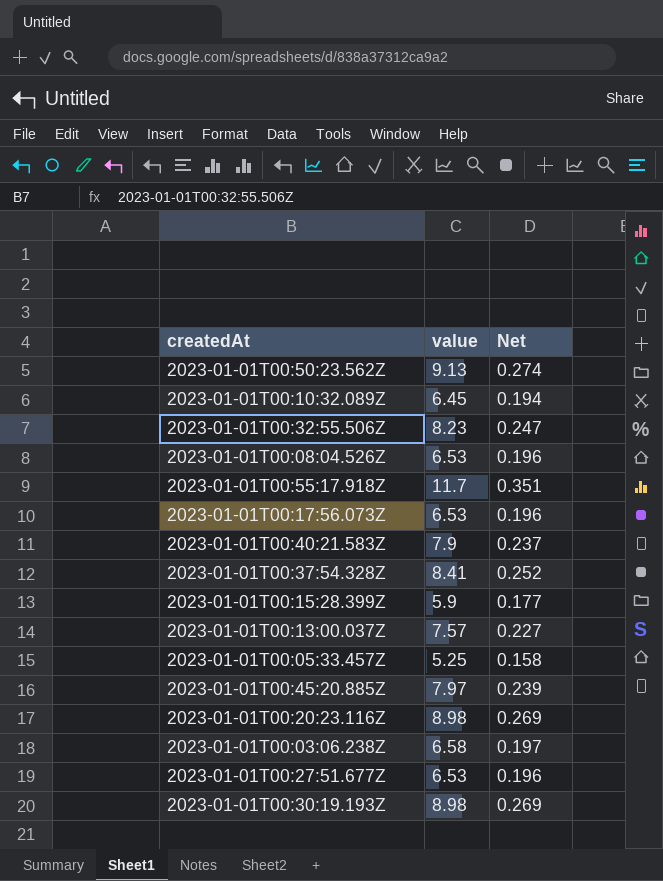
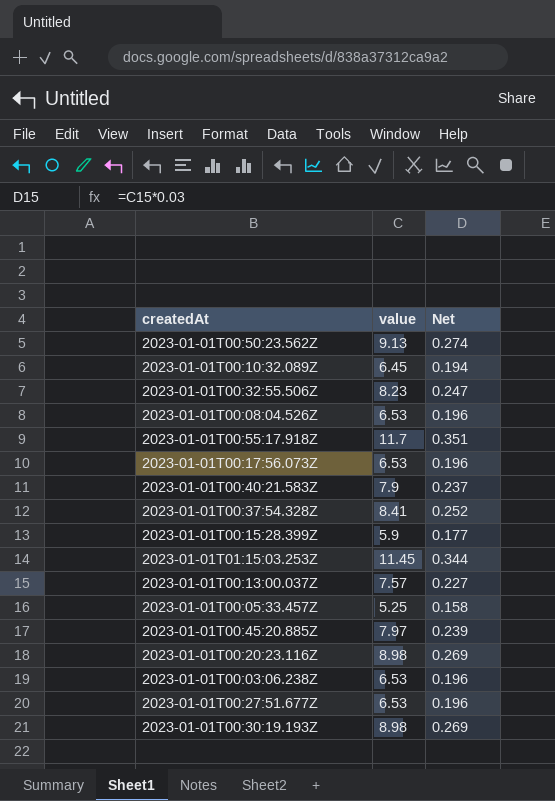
row 2023-01-01T01:15:03.253Z: none -> 11.45 | 0.344
2023-01-01T00:03:06.238Z | value: 6.58 -> 6.53
2023-01-01T00:03:06.238Z | Net: 0.197 -> 0.196

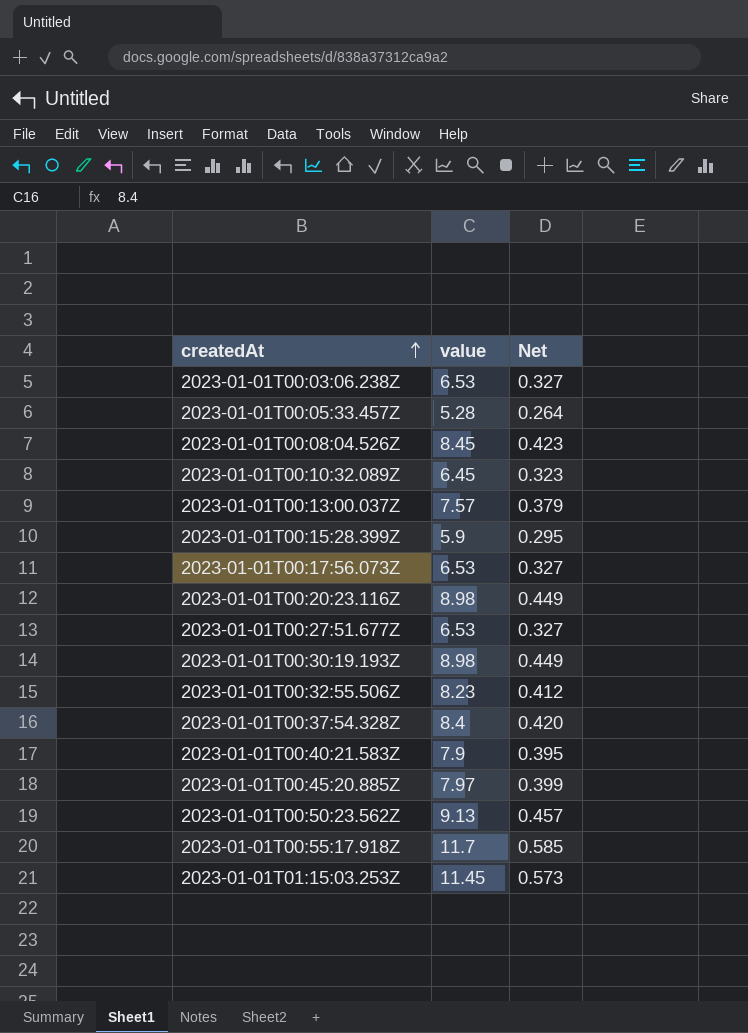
row order: none -> createdAt ascending
column Net | formula: [value] * 0.03 -> [value] * 0.05
2023-01-01T00:05:33.457Z | value: 5.25 -> 5.28
2023-01-01T00:08:04.526Z | value: 6.53 -> 8.45
2023-01-01T00:37:54.328Z | value: 8.41 -> 8.4

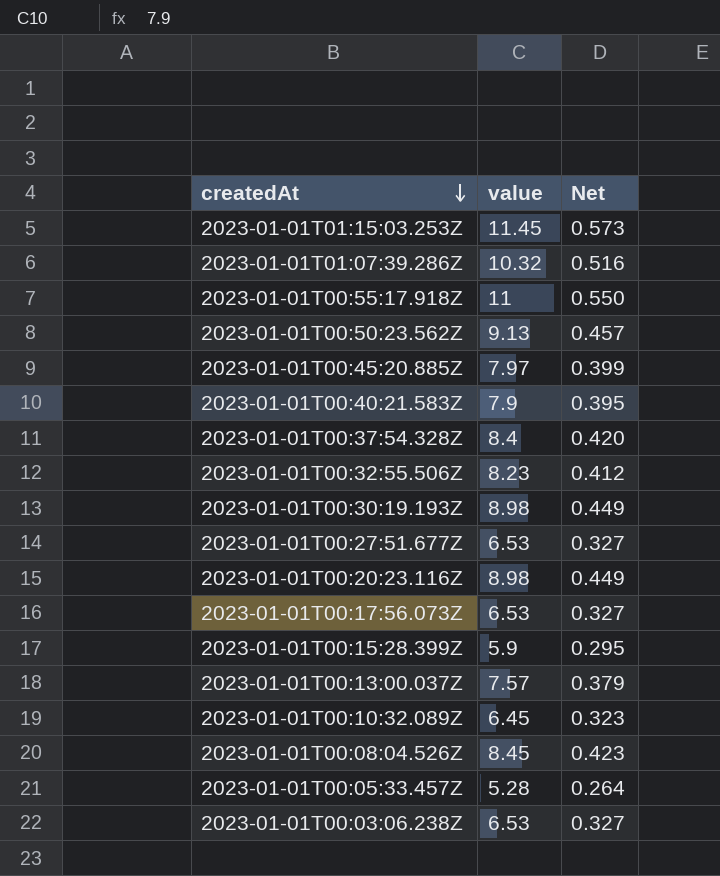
row order: createdAt ascending -> createdAt descending
row 2023-01-01T01:07:39.286Z: none -> 10.32 | 0.516
2023-01-01T00:55:17.918Z | value: 11.7 -> 11
2023-01-01T00:55:17.918Z | Net: 0.585 -> 0.550

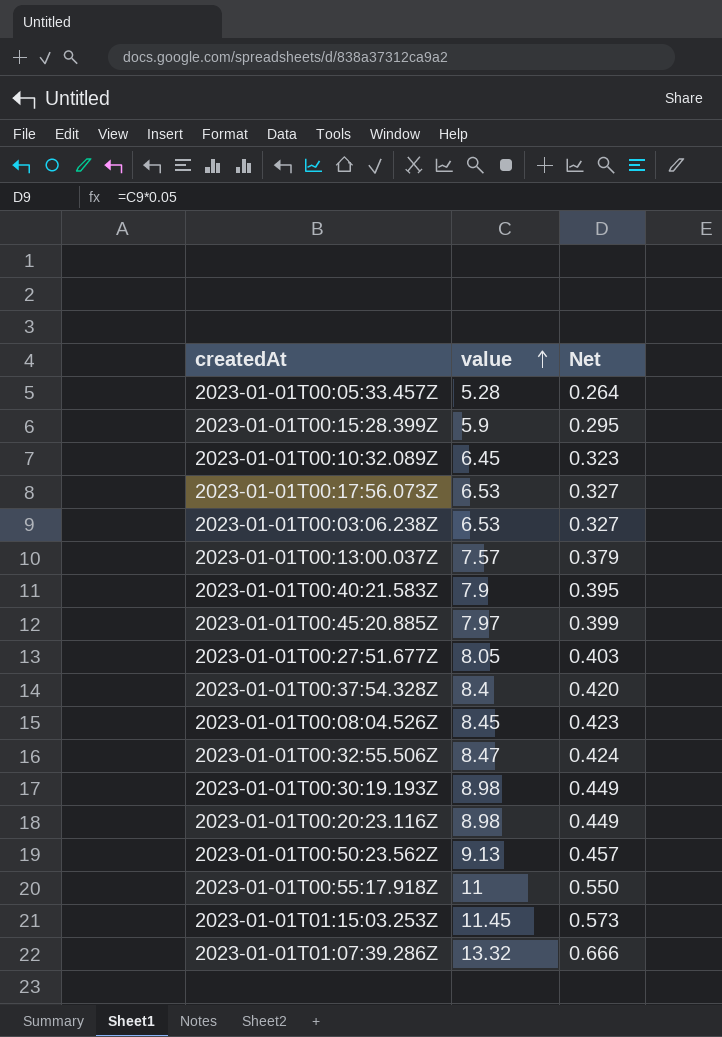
row order: createdAt descending -> value ascending
2023-01-01T00:27:51.677Z | value: 6.53 -> 8.05
2023-01-01T00:27:51.677Z | Net: 0.327 -> 0.403
2023-01-01T00:32:55.506Z | value: 8.23 -> 8.47
2023-01-01T00:32:55.506Z | Net: 0.412 -> 0.424
2023-01-01T01:07:39.286Z | value: 10.32 -> 13.32
2023-01-01T01:07:39.286Z | Net: 0.516 -> 0.666

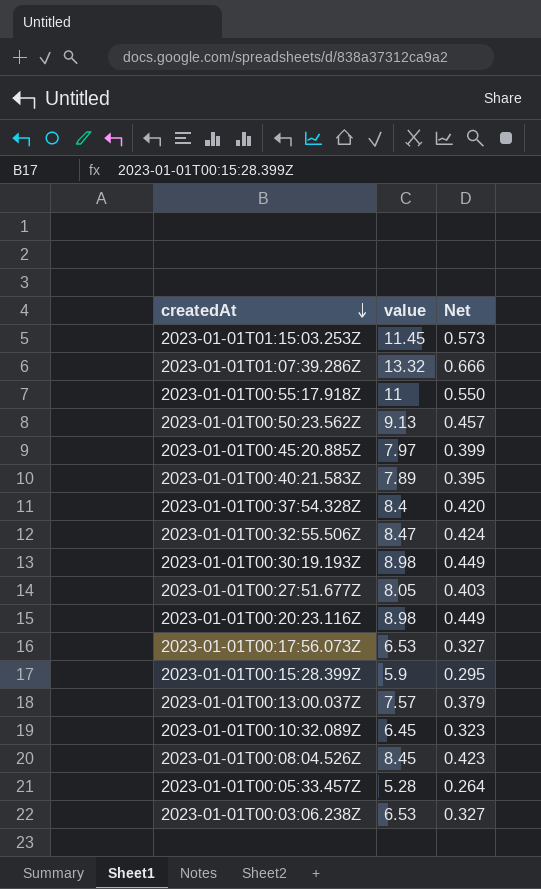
row order: value ascending -> createdAt descending
2023-01-01T00:40:21.583Z | value: 7.9 -> 7.89

